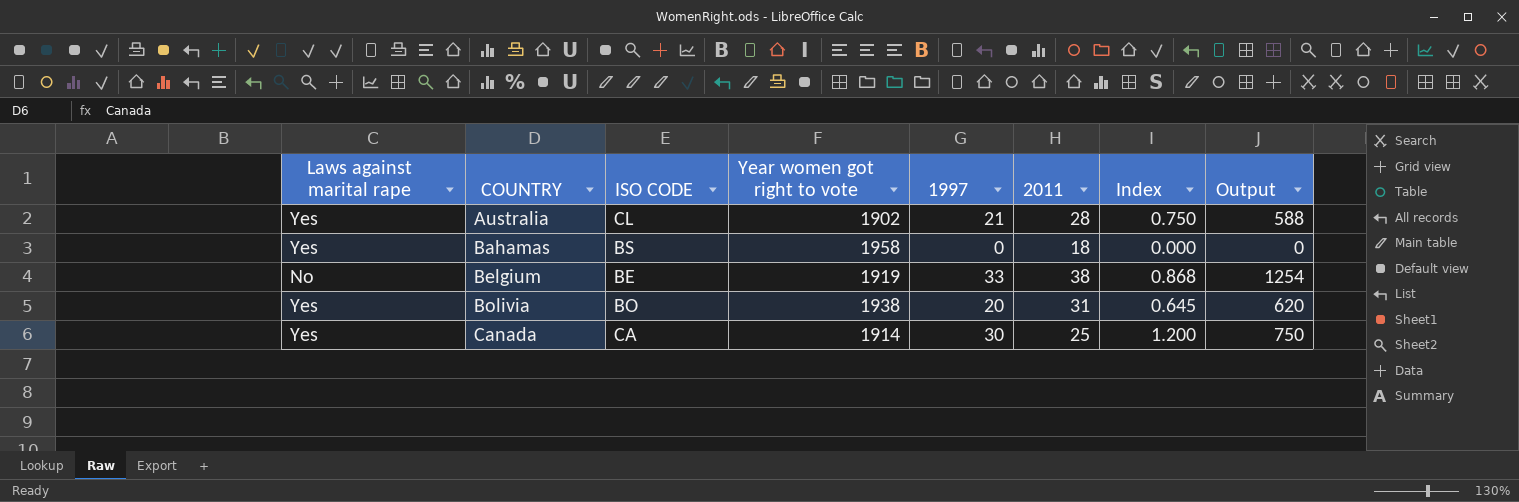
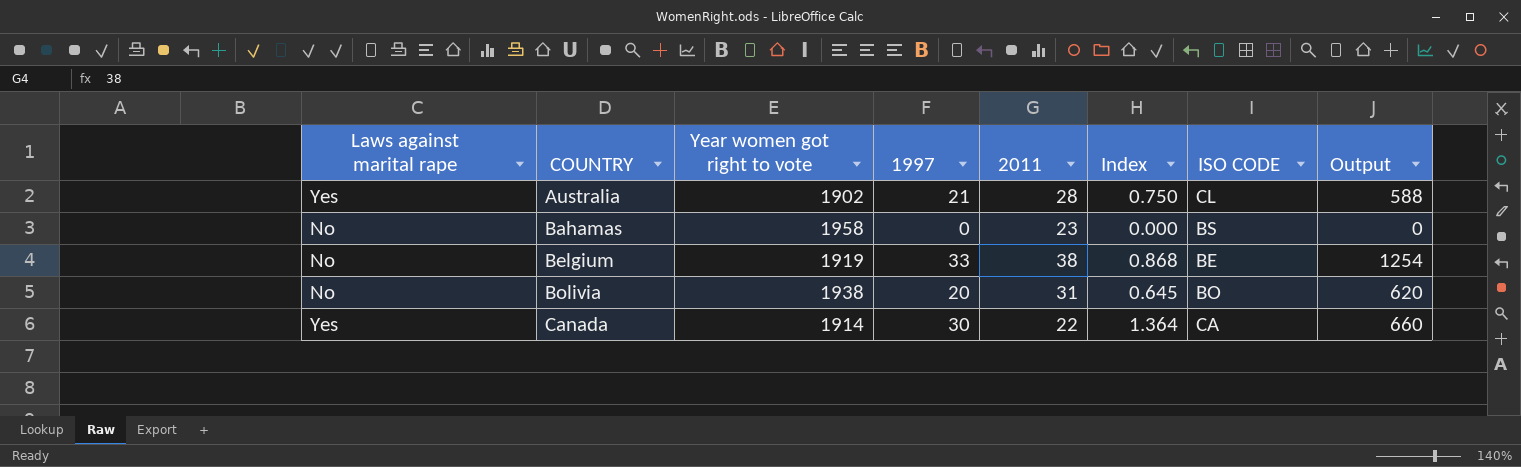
column ISO CODE | position: 3 -> 7
Bahamas | Laws against marital rape: Yes -> No
Bahamas | 2011: 18 -> 23
Bolivia | Laws against marital rape: Yes -> No
Canada | 2011: 25 -> 22
Canada | Index: 1.200 -> 1.364
Canada | Output: 750 -> 660

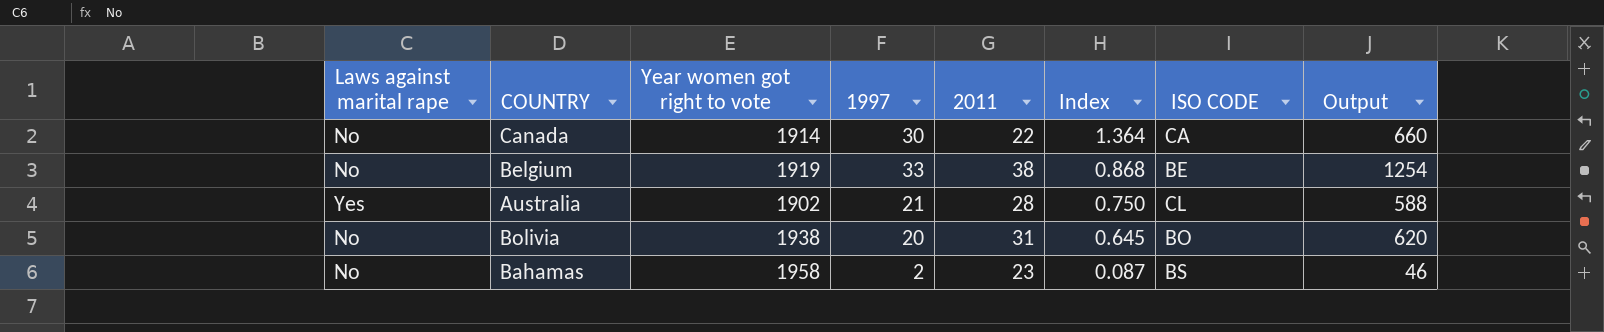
row order: COUNTRY ascending -> Index descending
Canada | Laws against marital rape: Yes -> No
Bahamas | 1997: 0 -> 2
Bahamas | Index: 0.000 -> 0.087
Bahamas | Output: 0 -> 46

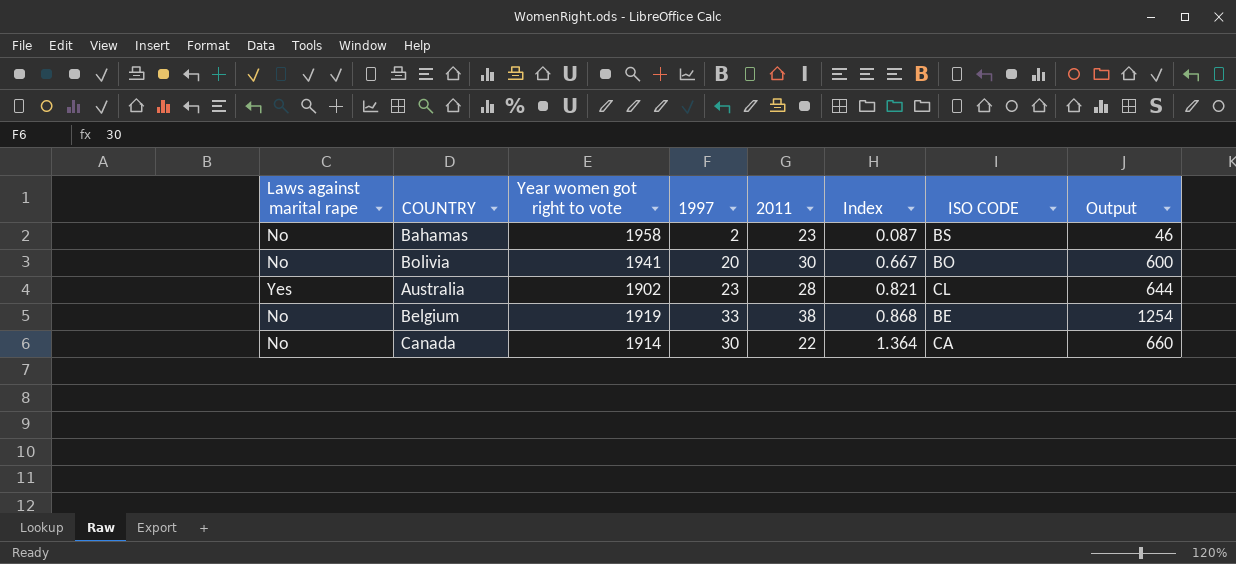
row order: Index descending -> Index ascending
Bolivia | Year women got right to vote: 1938 -> 1941
Bolivia | 2011: 31 -> 30
Bolivia | Index: 0.645 -> 0.667
Bolivia | Output: 620 -> 600
Australia | 1997: 21 -> 23
Australia | Index: 0.750 -> 0.821
Australia | Output: 588 -> 644

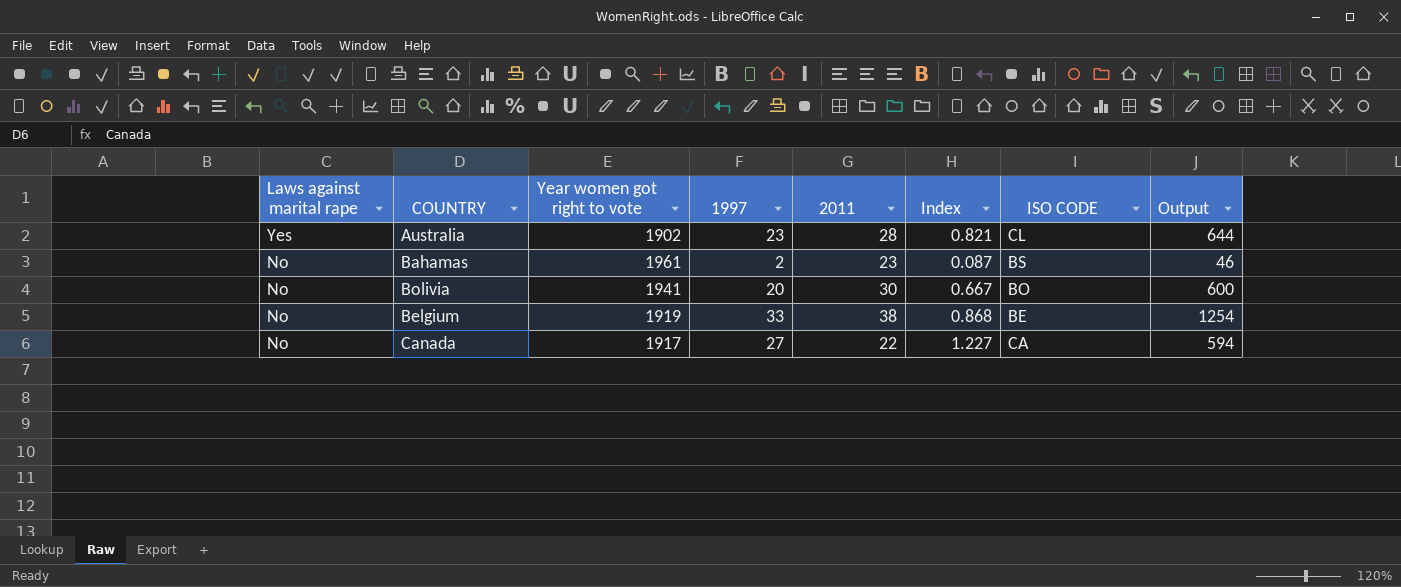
row order: Index ascending -> Laws against marital rape descending
Bahamas | Year women got right to vote: 1958 -> 1961
Canada | Year women got right to vote: 1914 -> 1917
Canada | 1997: 30 -> 27
Canada | Index: 1.364 -> 1.227
Canada | Output: 660 -> 594

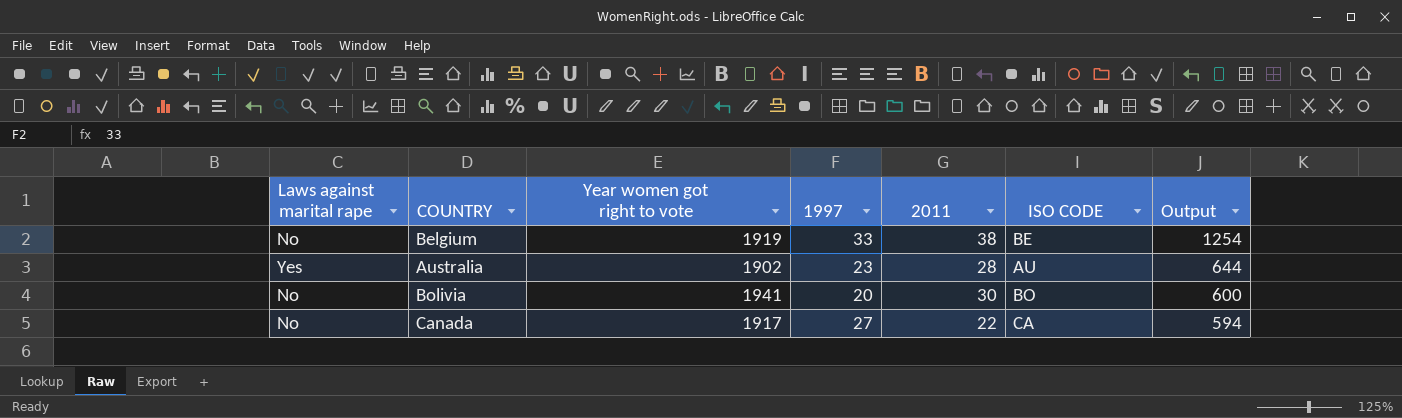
row order: Laws against marital rape descending -> Output descending
column Index | formula: [1997] / [2011] -> none
row Bahamas: No | 1961 | 2 | 23 | 0.087 | BS | 46 -> none
Australia | ISO CODE: CL -> AU

